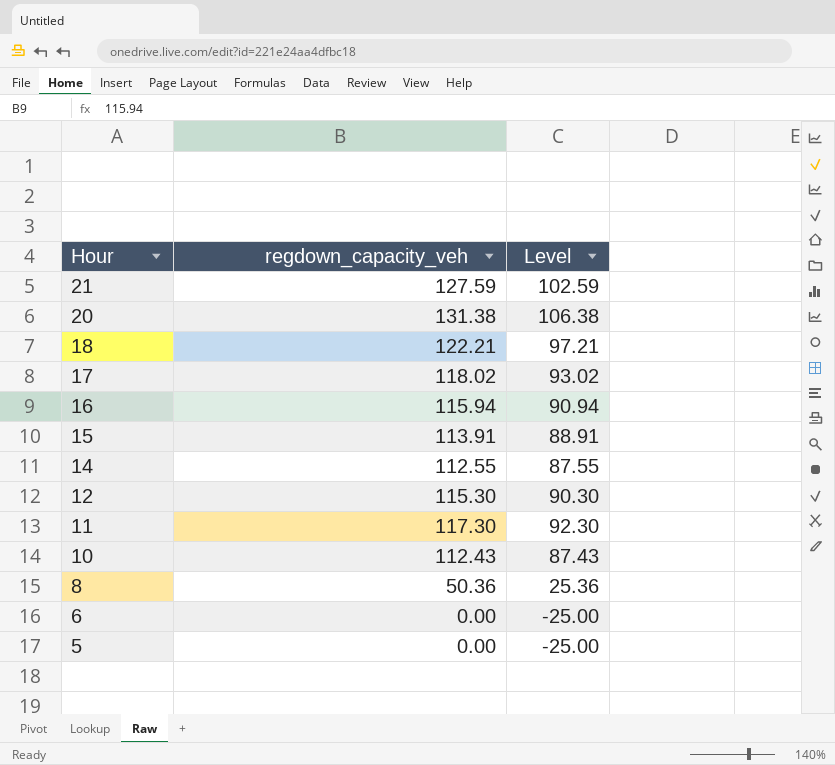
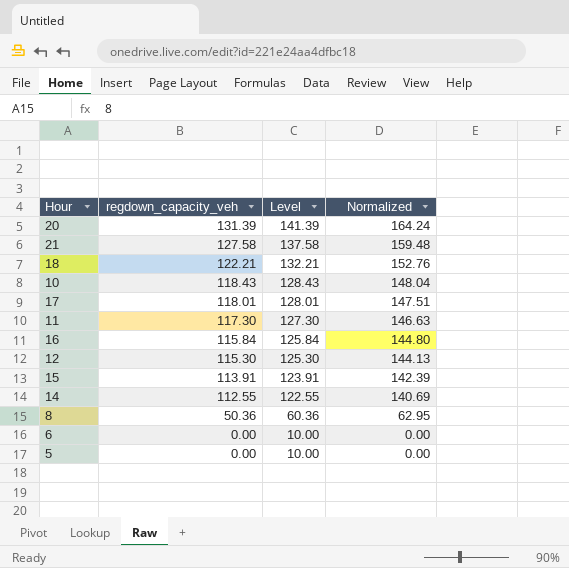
row order: Hour descending -> regdown_capacity_veh descending
column Level | formula: [regdown_capacity_veh] - 25 -> [regdown_capacity_veh] + 10
column Normalized | formula: none -> [regdown_capacity_veh] * 1.25
20 | regdown_capacity_veh: 131.38 -> 131.39
21 | regdown_capacity_veh: 127.59 -> 127.58
10 | regdown_capacity_veh: 112.43 -> 118.43
17 | regdown_capacity_veh: 118.02 -> 118.01
16 | regdown_capacity_veh: 115.94 -> 115.84

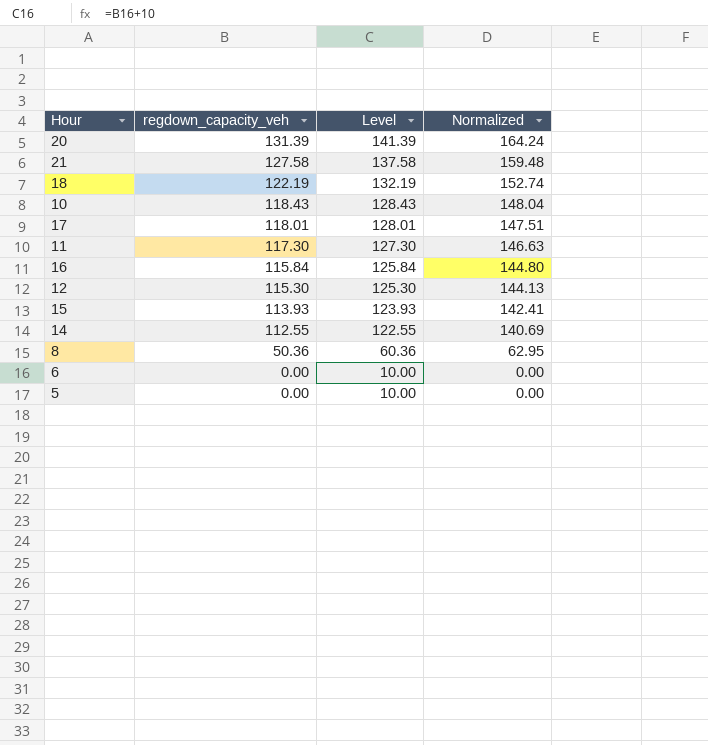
18 | regdown_capacity_veh: 122.21 -> 122.19
18 | Level: 132.21 -> 132.19
18 | Normalized: 152.76 -> 152.74
15 | regdown_capacity_veh: 113.91 -> 113.93
15 | Level: 123.91 -> 123.93
15 | Normalized: 142.39 -> 142.41

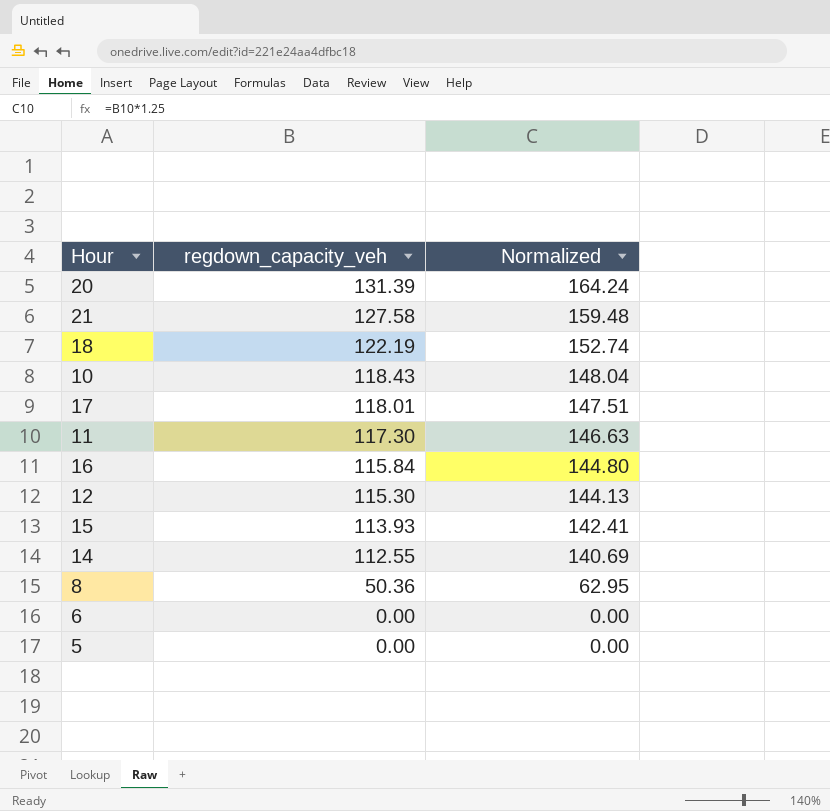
column Level | formula: [regdown_capacity_veh] + 10 -> none

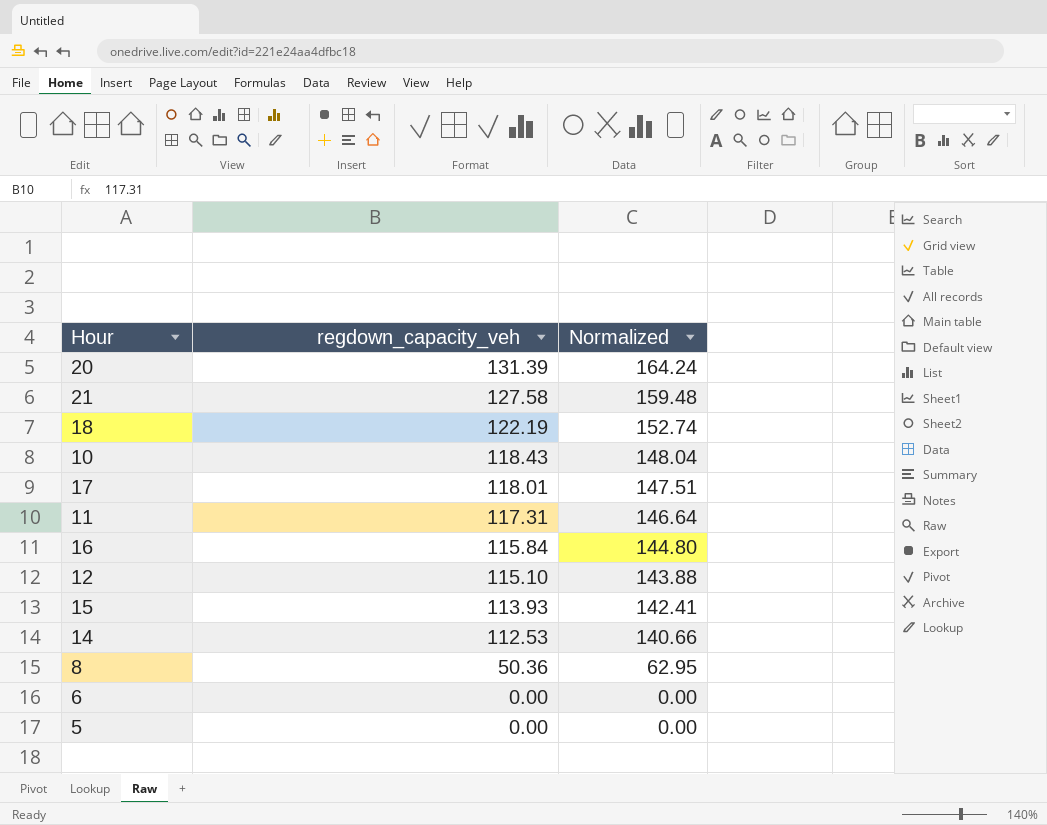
11 | regdown_capacity_veh: 117.30 -> 117.31
11 | Normalized: 146.63 -> 146.64
12 | regdown_capacity_veh: 115.30 -> 115.10
12 | Normalized: 144.13 -> 143.88
14 | regdown_capacity_veh: 112.55 -> 112.53
14 | Normalized: 140.69 -> 140.66

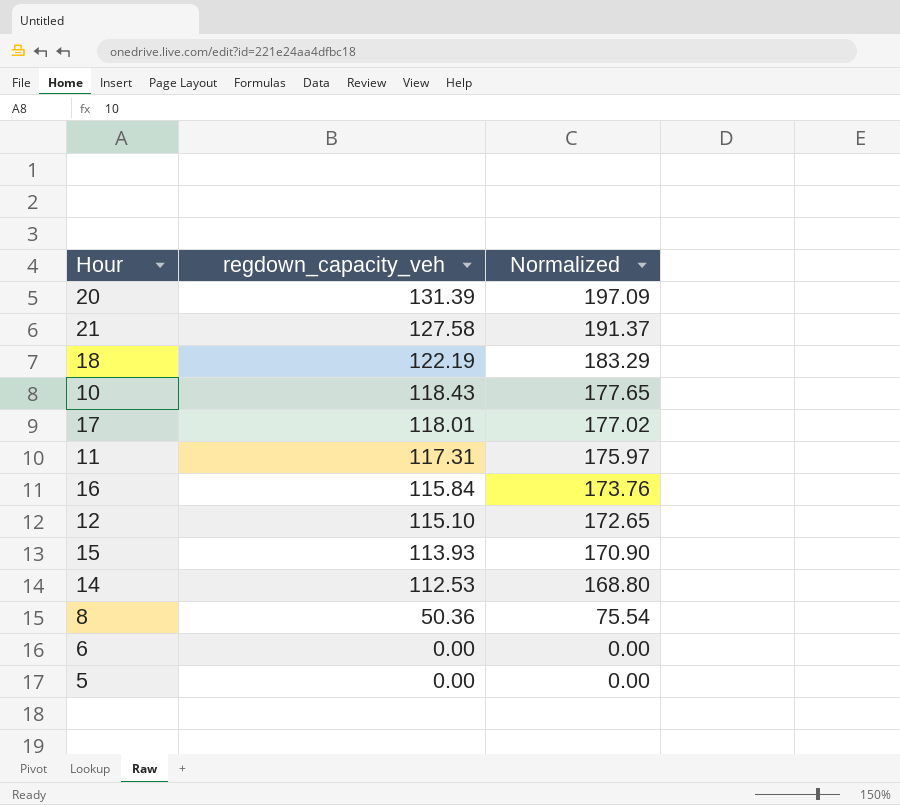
column Normalized | formula: [regdown_capacity_veh] * 1.25 -> [regdown_capacity_veh] * 1.5

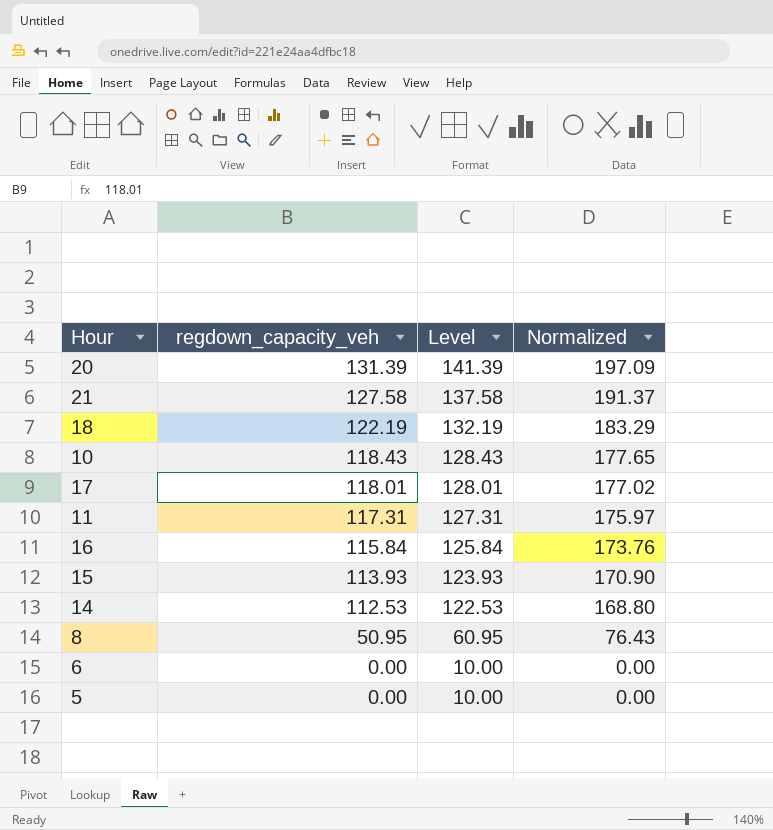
column Level | formula: none -> [regdown_capacity_veh] + 10
row 12: 115.10 | 172.65 -> none
8 | regdown_capacity_veh: 50.36 -> 50.95
8 | Normalized: 75.54 -> 76.43

